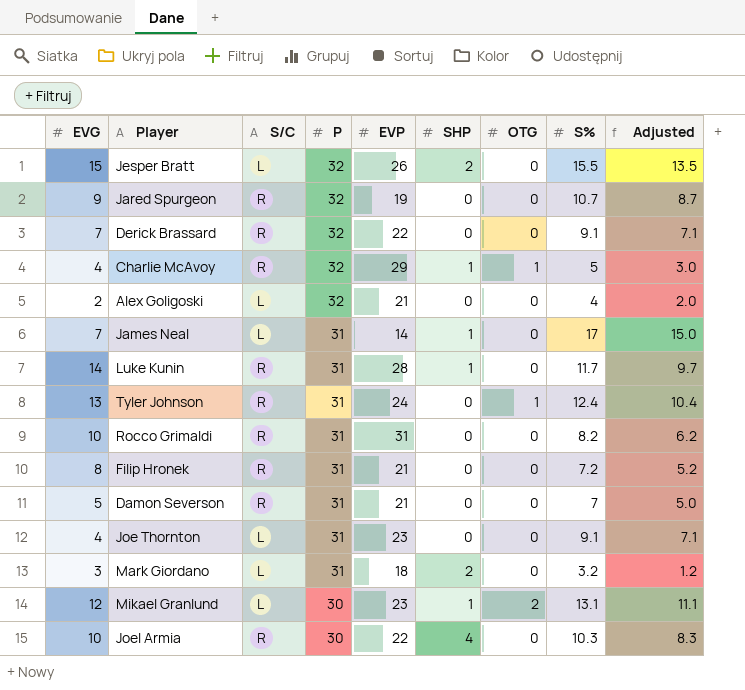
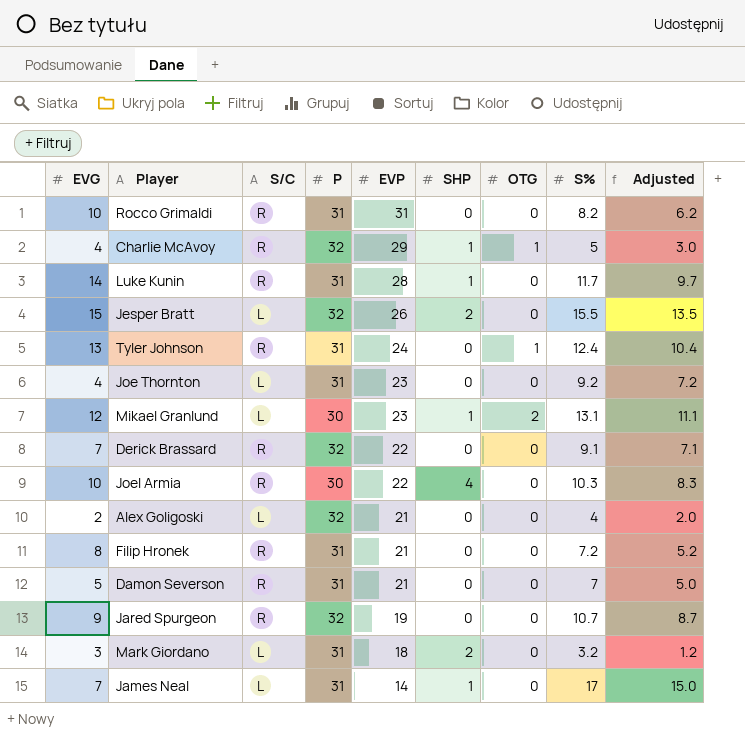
row order: P descending -> EVP descending
Joe Thornton | S%: 9.1 -> 9.2
Joe Thornton | Adjusted: 7.1 -> 7.2

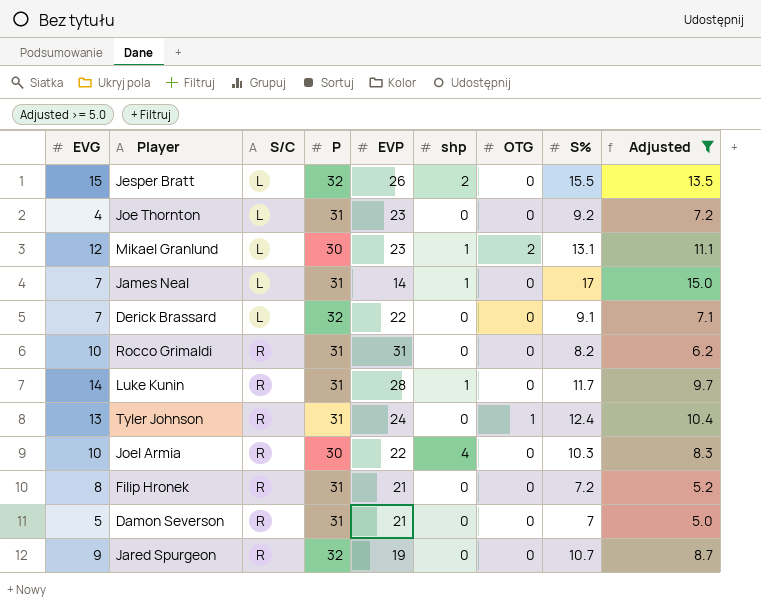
filter: none -> Adjusted >= 5.0
row order: EVP descending -> S/C ascending
column name: SHP -> shp
Derick Brassard | S/C: R -> L

